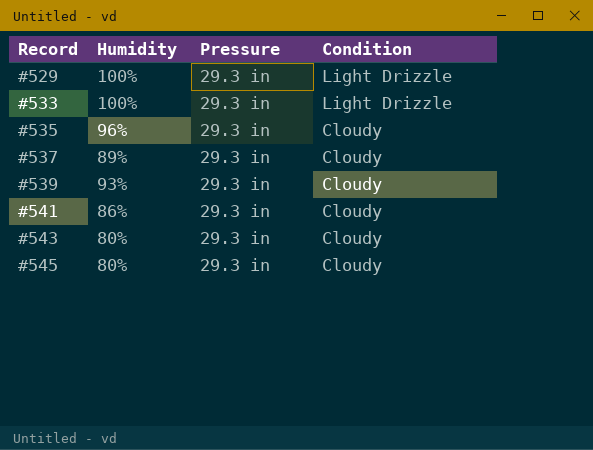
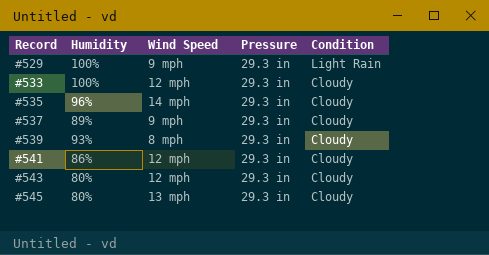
column Wind Speed | position: none -> 3
#529 | Condition: Light Drizzle -> Light Rain
#533 | Condition: Light Drizzle -> Cloudy

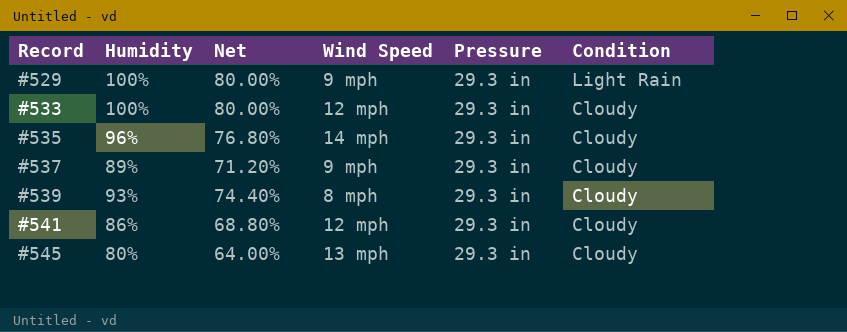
column Net | formula: none -> [Humidity] * 0.8
row #543: 80% | 12 mph | 29.3 in | Cloudy -> none

